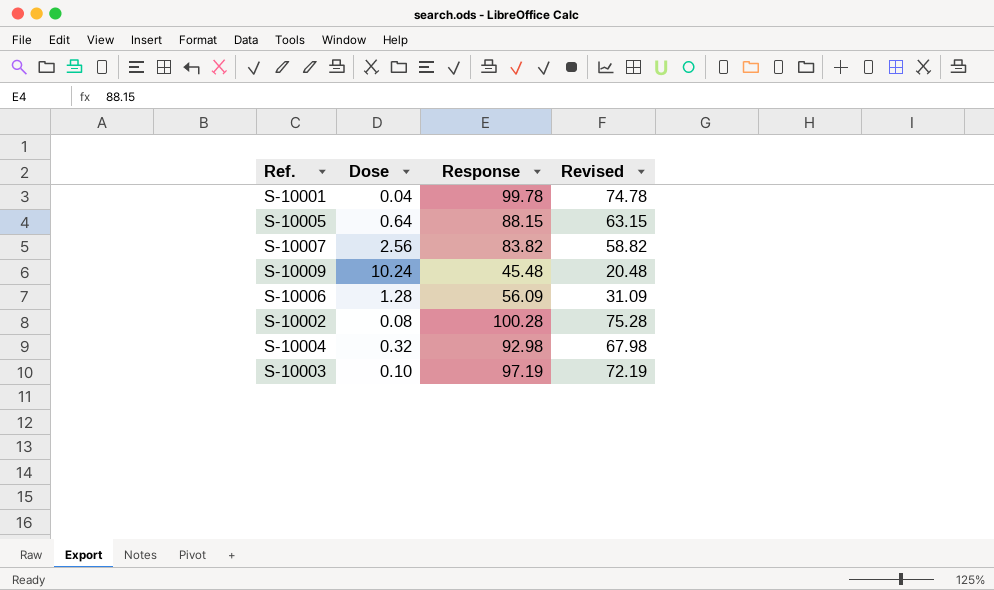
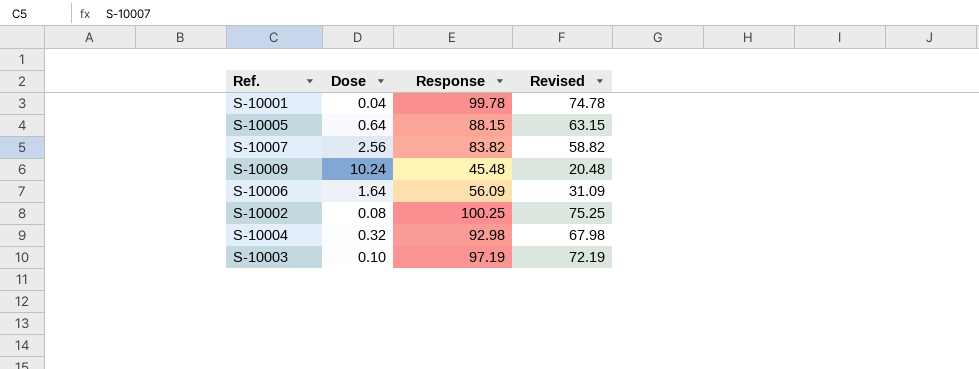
S-10006 | Dose: 1.28 -> 1.64
S-10002 | Response: 100.28 -> 100.25
S-10002 | Revised: 75.28 -> 75.25

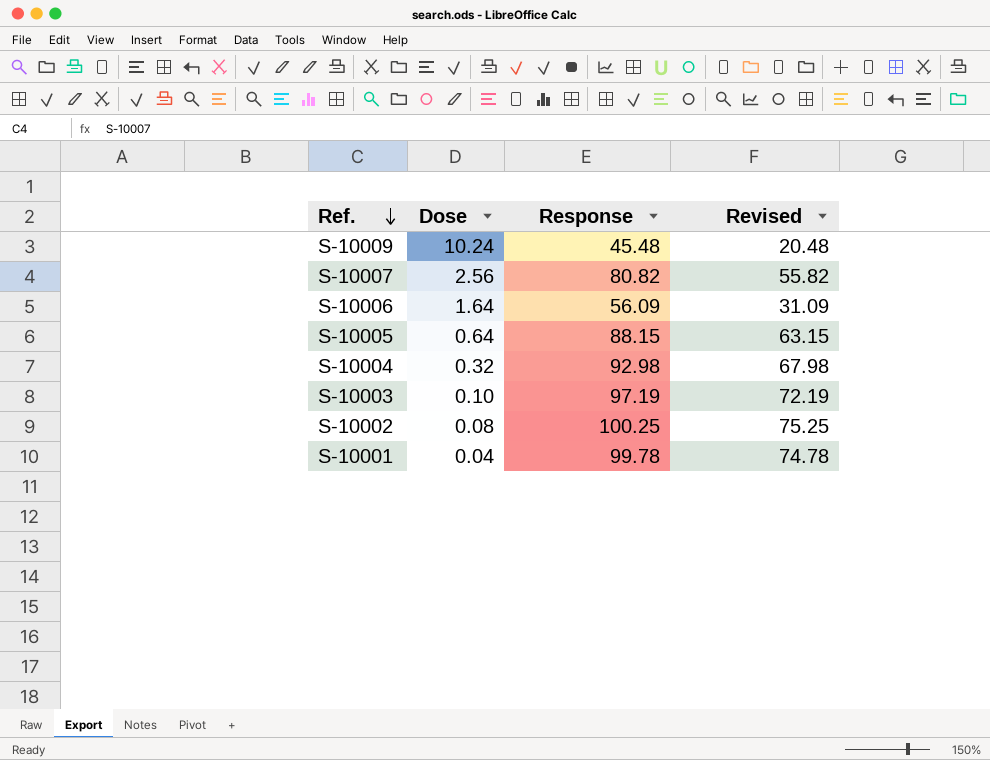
row order: none -> Ref. descending
S-10007 | Response: 83.82 -> 80.82
S-10007 | Revised: 58.82 -> 55.82

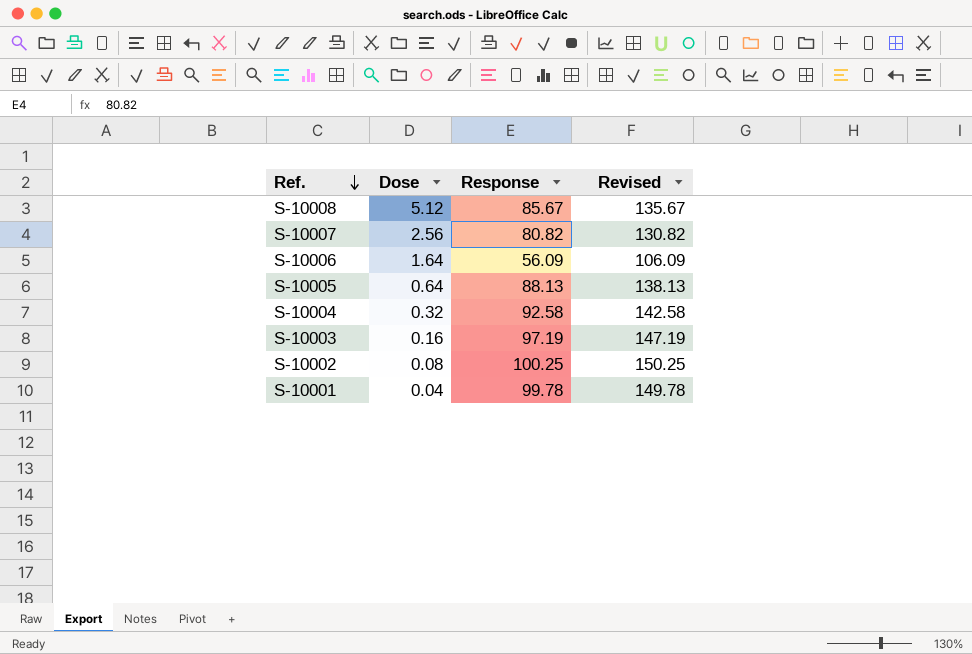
column Revised | formula: [Response] - 25 -> [Response] + 50
row S-10009: 10.24 | 45.48 | 20.48 -> none
row S-10008: none -> 5.12 | 85.67 | 135.67
S-10005 | Response: 88.15 -> 88.13
S-10004 | Response: 92.98 -> 92.58
S-10003 | Dose: 0.10 -> 0.16

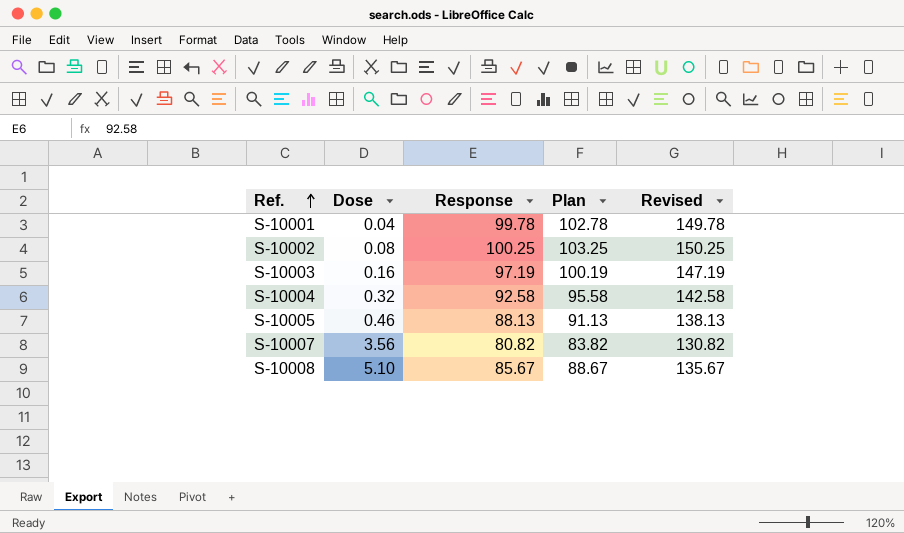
row order: Ref. descending -> Ref. ascending
column Plan | formula: none -> [Response] + 3
row S-10006: 1.64 | 56.09 | 106.09 -> none
S-10005 | Dose: 0.64 -> 0.46
S-10007 | Dose: 2.56 -> 3.56
S-10008 | Dose: 5.12 -> 5.10

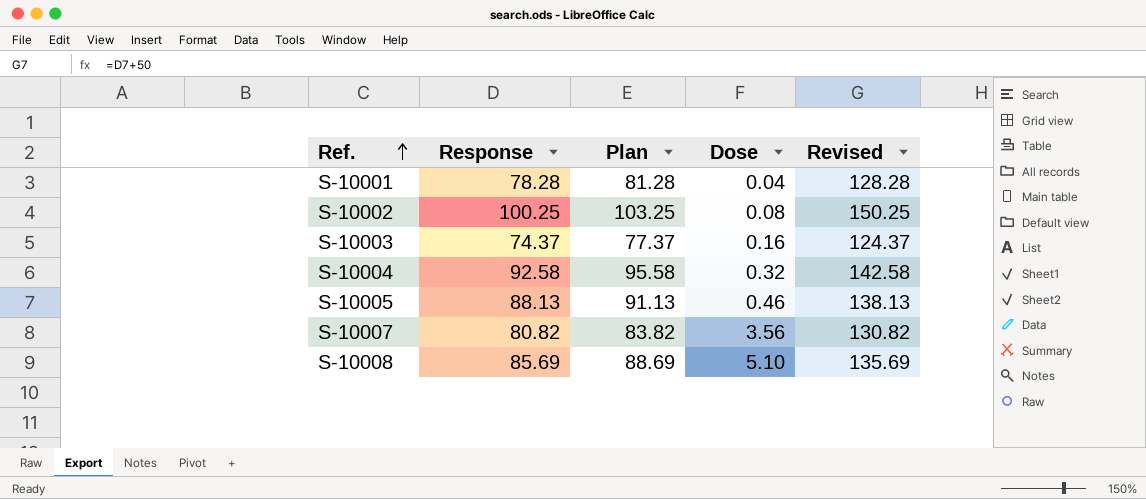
column Dose | position: 2 -> 4
S-10001 | Response: 99.78 -> 78.28
S-10001 | Plan: 102.78 -> 81.28
S-10001 | Revised: 149.78 -> 128.28
S-10003 | Response: 97.19 -> 74.37
S-10003 | Plan: 100.19 -> 77.37
S-10003 | Revised: 147.19 -> 124.37
S-10008 | Response: 85.67 -> 85.69
S-10008 | Plan: 88.67 -> 88.69
S-10008 | Revised: 135.67 -> 135.69

